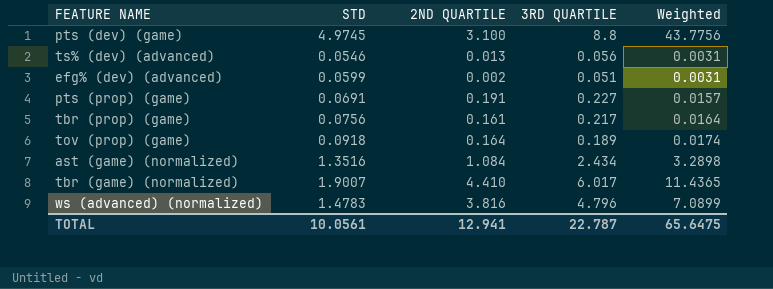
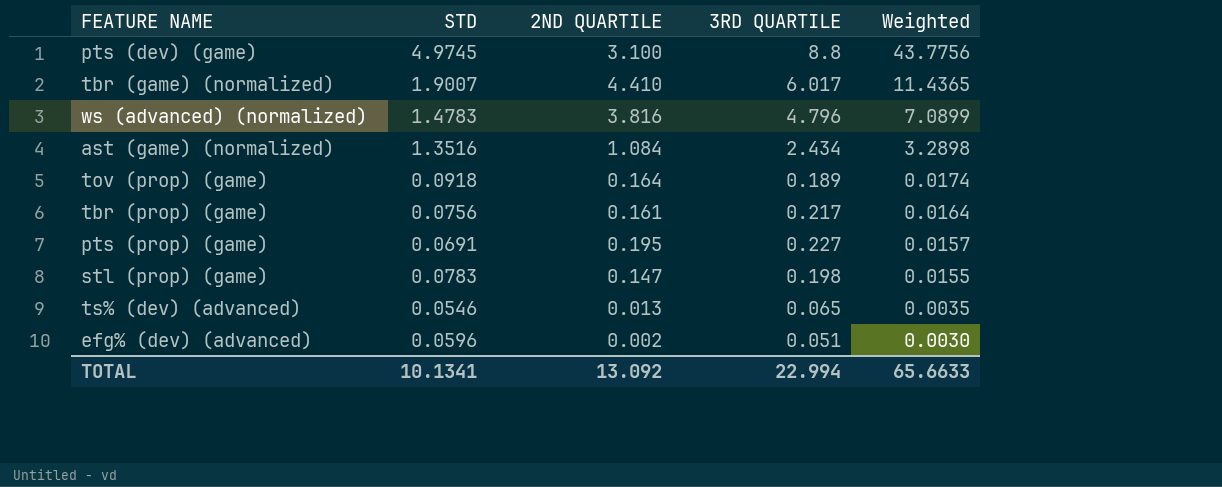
row order: none -> Weighted descending
pts (prop) (game) | 2ND QUARTILE: 0.191 -> 0.195
row stl (prop) (game): none -> 0.0783 | 0.147 | 0.198 | 0.0155
ts% (dev) (advanced) | 3RD QUARTILE: 0.056 -> 0.065
ts% (dev) (advanced) | Weighted: 0.0031 -> 0.0035
efg% (dev) (advanced) | STD: 0.0599 -> 0.0596
efg% (dev) (advanced) | Weighted: 0.0031 -> 0.0030
TOTAL | STD: 10.0561 -> 10.1341
TOTAL | 2ND QUARTILE: 12.941 -> 13.092
TOTAL | 3RD QUARTILE: 22.787 -> 22.994
TOTAL | Weighted: 65.6475 -> 65.6633

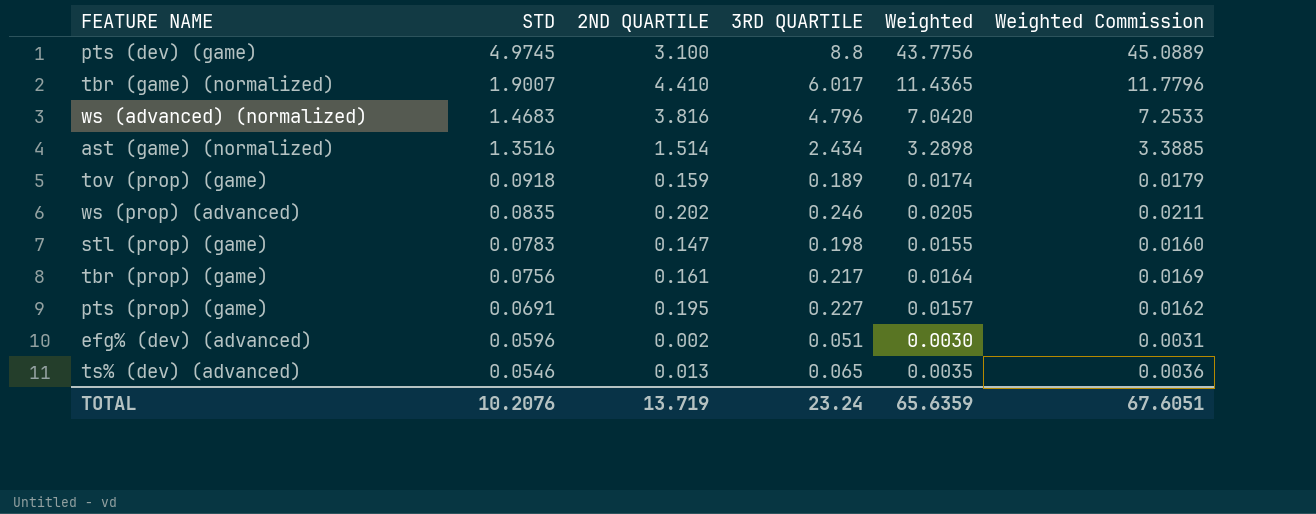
row order: Weighted descending -> STD descending
column Weighted Commission | formula: none -> [Weighted] * 1.03
ws (advanced) (normalized) | STD: 1.4783 -> 1.4683
ws (advanced) (normalized) | Weighted: 7.0899 -> 7.0420
ast (game) (normalized) | 2ND QUARTILE: 1.084 -> 1.514
tov (prop) (game) | 2ND QUARTILE: 0.164 -> 0.159
row ws (prop) (advanced): none -> 0.0835 | 0.202 | 0.246 | 0.0205 | 0.0211
TOTAL | STD: 10.1341 -> 10.2076
TOTAL | 2ND QUARTILE: 13.092 -> 13.719
TOTAL | 3RD QUARTILE: 22.994 -> 23.24
TOTAL | Weighted: 65.6633 -> 65.6359

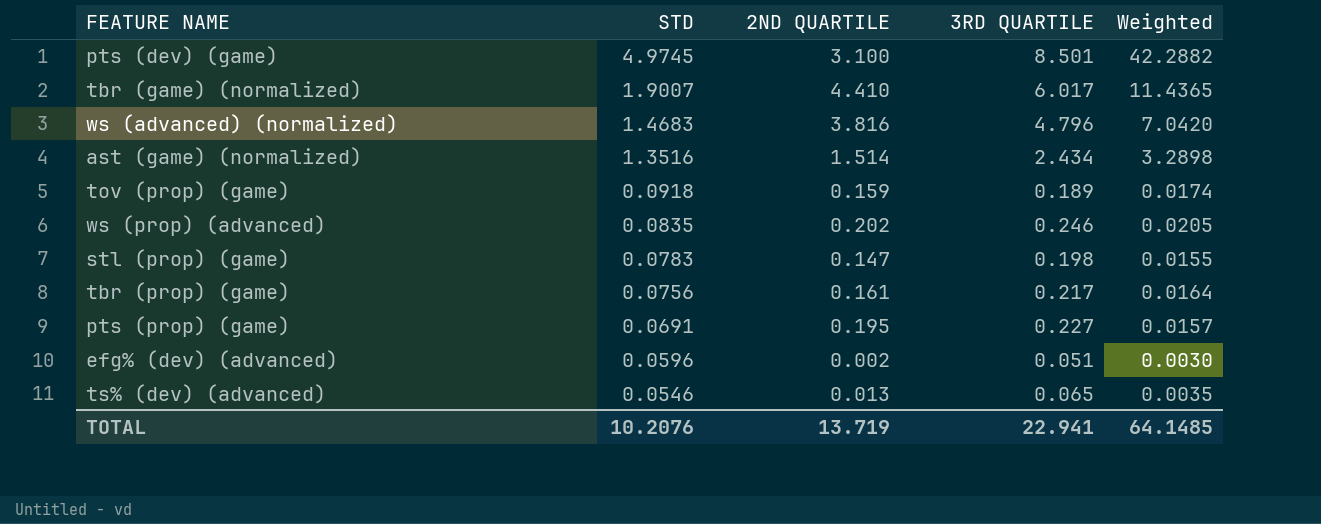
column Weighted Commission | formula: [Weighted] * 1.03 -> none
pts (dev) (game) | 3RD QUARTILE: 8.8 -> 8.501
pts (dev) (game) | Weighted: 43.7756 -> 42.2882
TOTAL | 3RD QUARTILE: 23.24 -> 22.941
TOTAL | Weighted: 65.6359 -> 64.1485

